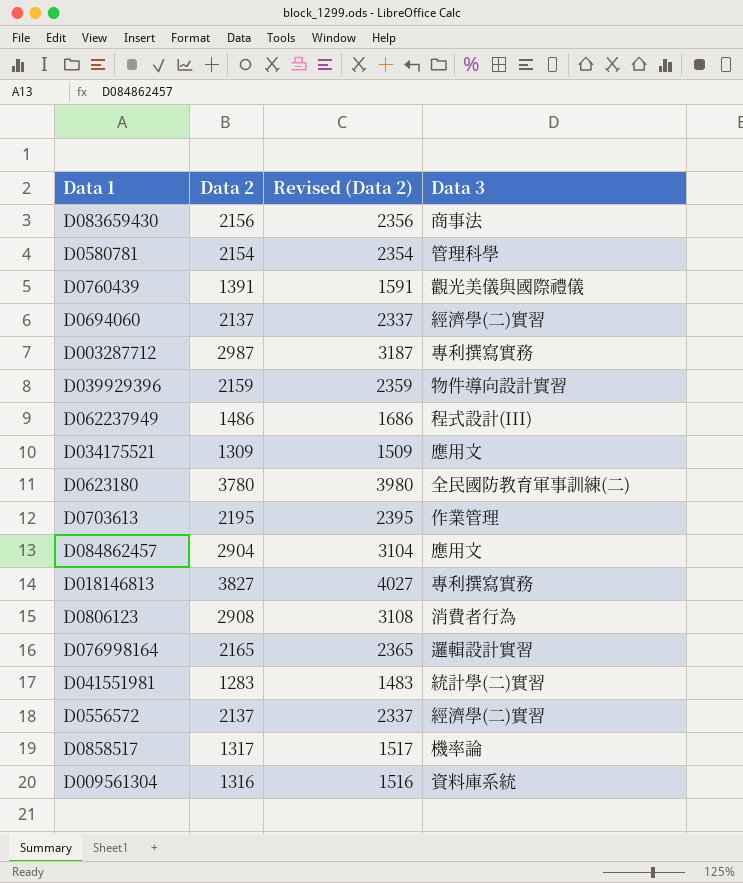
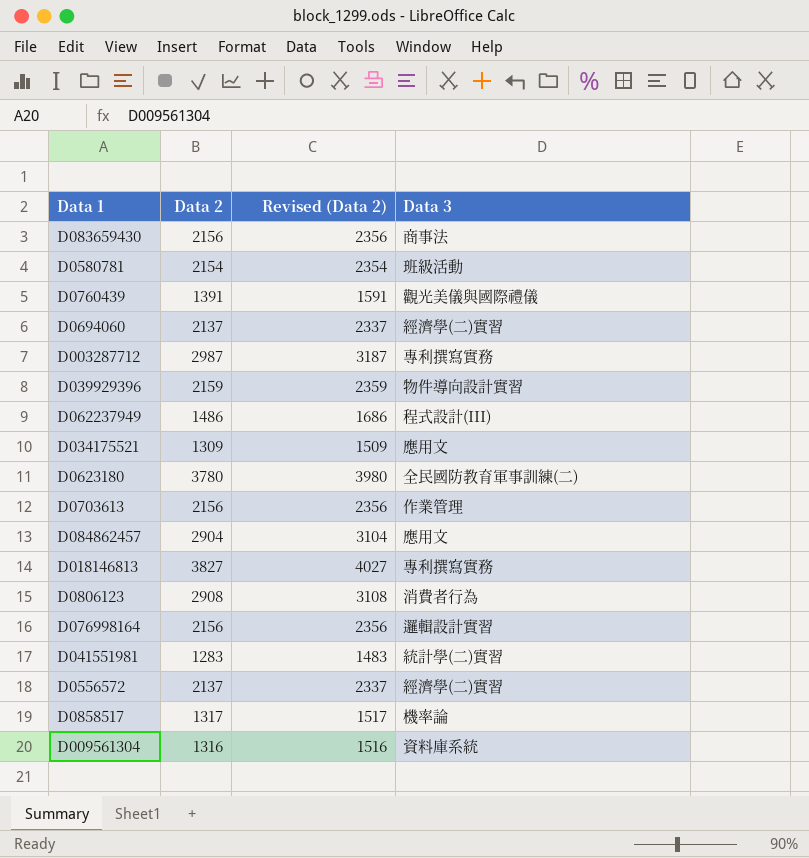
D0580781 | Data 3: 管理科學 -> 班級活動
D0703613 | Data 2: 2195 -> 2156
D0703613 | Revised (Data 2): 2395 -> 2356
D076998164 | Data 2: 2165 -> 2156
D076998164 | Revised (Data 2): 2365 -> 2356

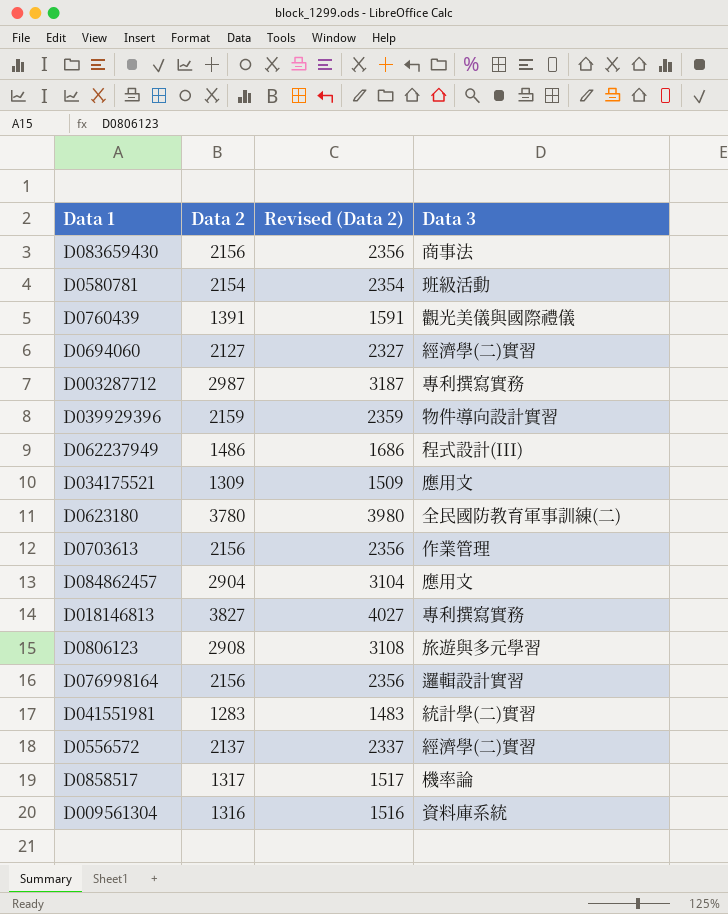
D0694060 | Data 2: 2137 -> 2127
D0694060 | Revised (Data 2): 2337 -> 2327
D0806123 | Data 3: 消費者行為 -> 旅遊與多元學習

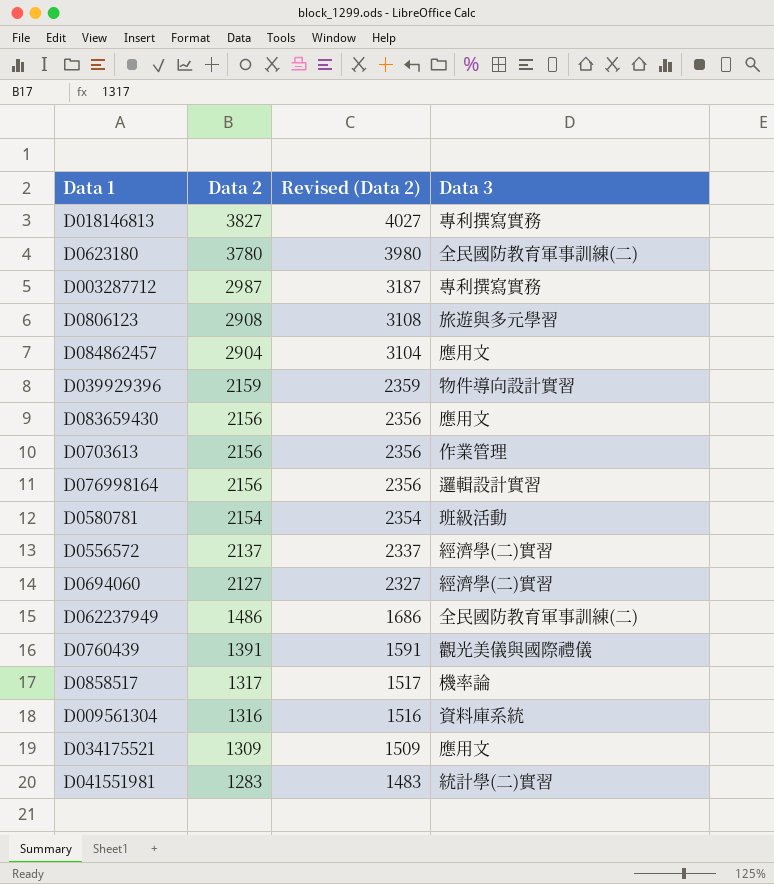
row order: none -> Data 2 descending
D083659430 | Data 3: 商事法 -> 應用文
D062237949 | Data 3: 程式設計(III) -> 全民國防教育軍事訓練(二)

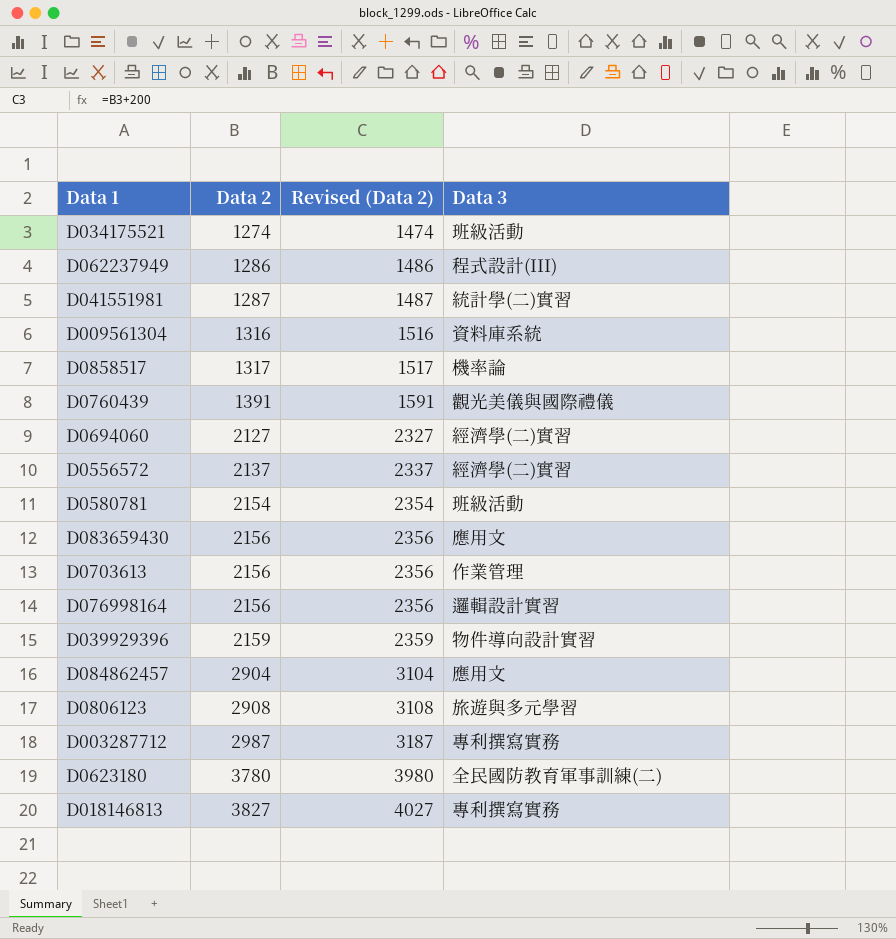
row order: Data 2 descending -> Data 2 ascending
D034175521 | Data 2: 1309 -> 1274
D034175521 | Revised (Data 2): 1509 -> 1474
D034175521 | Data 3: 應用文 -> 班級活動
D062237949 | Data 2: 1486 -> 1286
D062237949 | Revised (Data 2): 1686 -> 1486
D062237949 | Data 3: 全民國防教育軍事訓練(二) -> 程式設計(III)
D041551981 | Data 2: 1283 -> 1287
D041551981 | Revised (Data 2): 1483 -> 1487

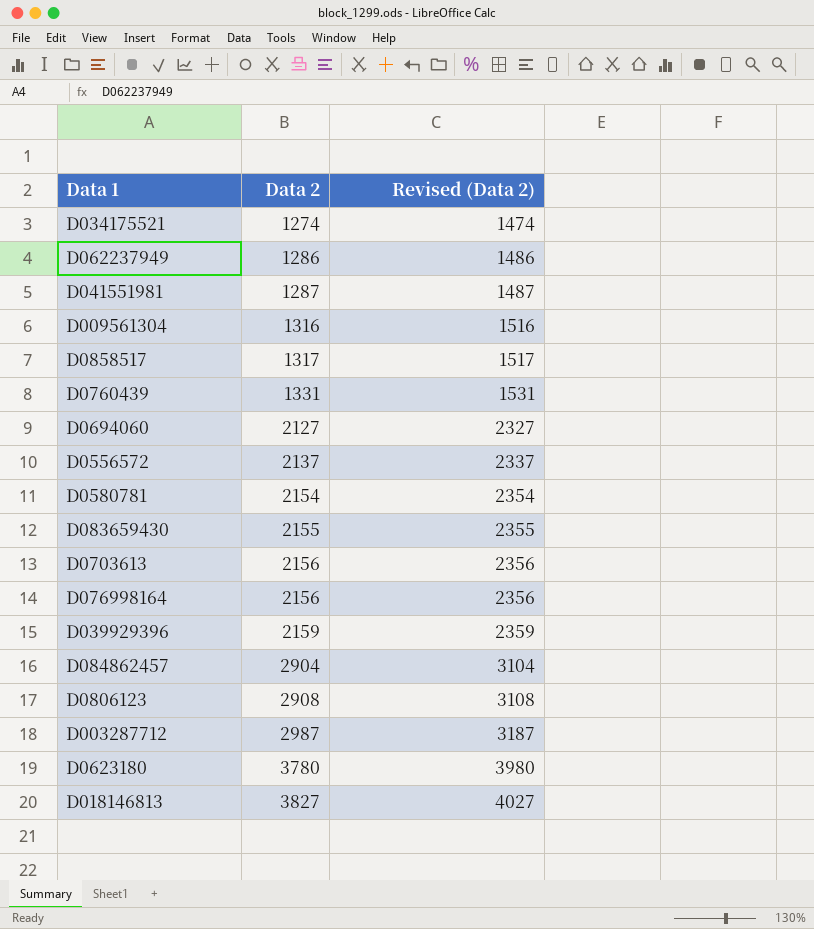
column Data 3 | position: 4 -> none
D0760439 | Data 2: 1391 -> 1331
D0760439 | Revised (Data 2): 1591 -> 1531
D083659430 | Data 2: 2156 -> 2155
D083659430 | Revised (Data 2): 2356 -> 2355

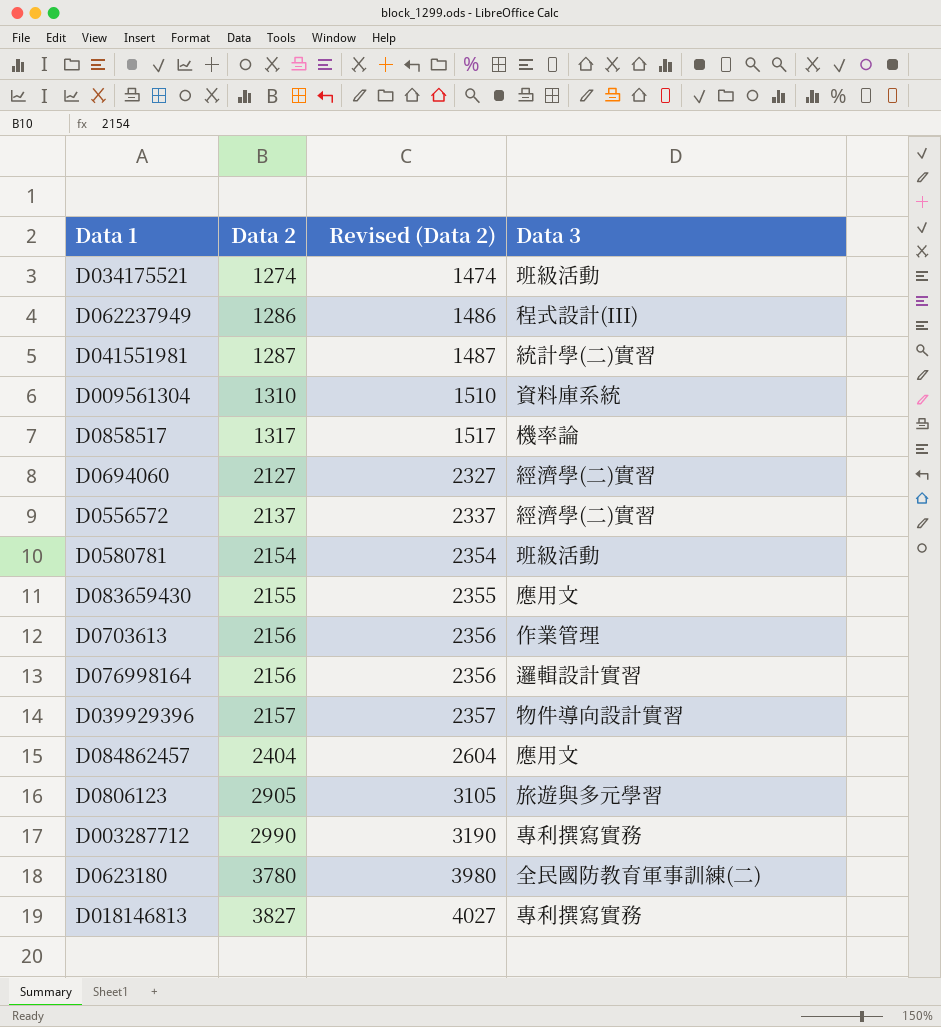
column Data 3 | position: none -> 4
row D0760439: 1331 | 1531 -> none
D009561304 | Data 2: 1316 -> 1310
D009561304 | Revised (Data 2): 1516 -> 1510
D039929396 | Data 2: 2159 -> 2157
D039929396 | Revised (Data 2): 2359 -> 2357
D084862457 | Data 2: 2904 -> 2404
D084862457 | Revised (Data 2): 3104 -> 2604
D0806123 | Data 2: 2908 -> 2905
D0806123 | Revised (Data 2): 3108 -> 3105
D003287712 | Data 2: 2987 -> 2990
D003287712 | Revised (Data 2): 3187 -> 3190

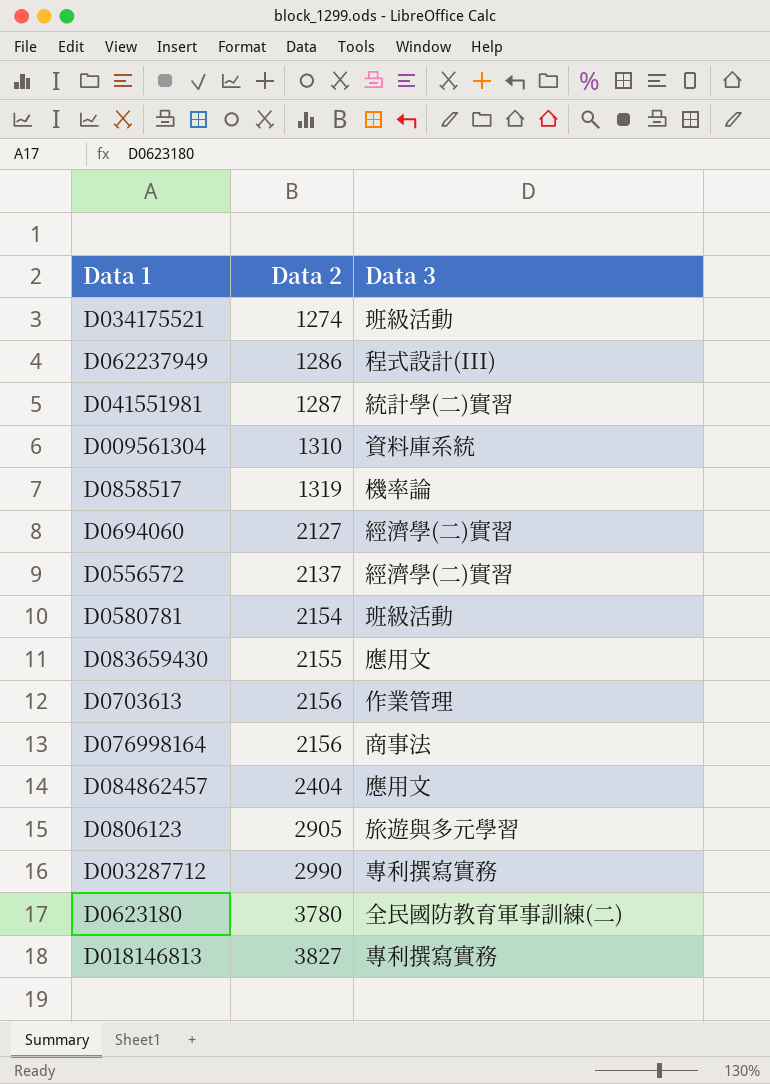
column Revised (Data 2) | formula: [Data 2] + 200 -> none
row D039929396: 2157 | 2357 | 物件導向設計實習 -> none
D0858517 | Data 2: 1317 -> 1319
D076998164 | Data 3: 邏輯設計實習 -> 商事法

